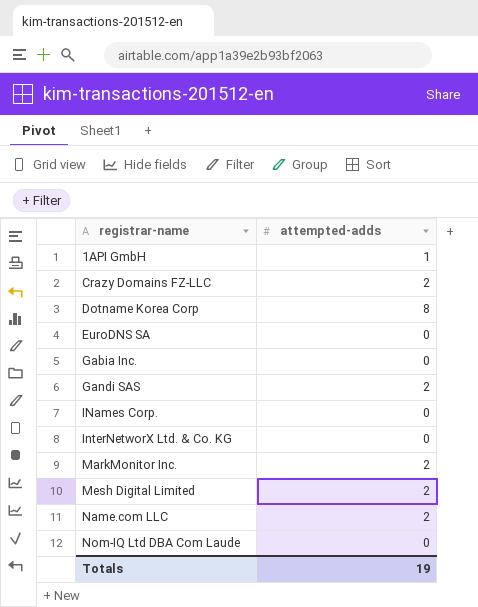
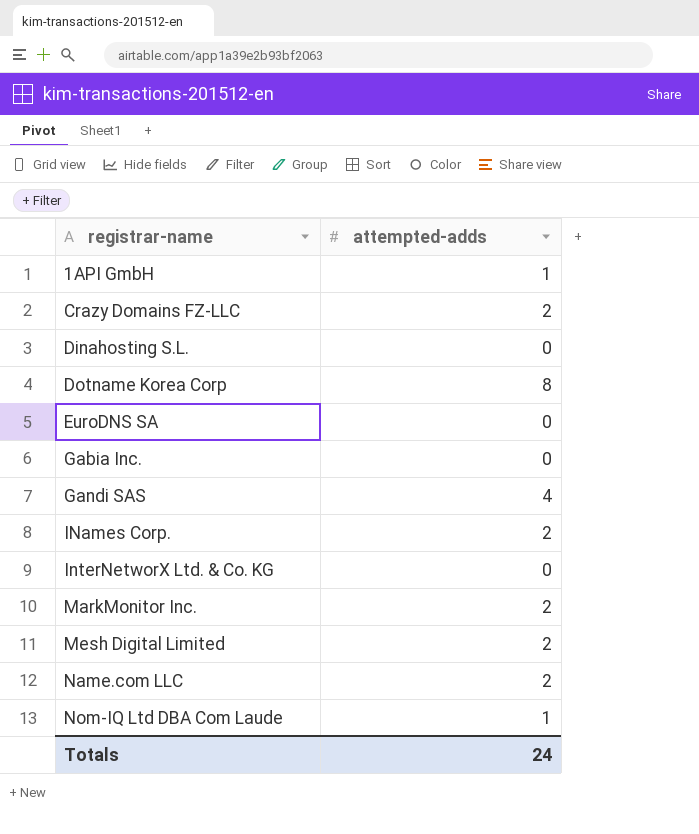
row Dinahosting S.L.: none -> 0
Gandi SAS | attempted-adds: 2 -> 4
INames Corp. | attempted-adds: 0 -> 2
Nom-IQ Ltd DBA Com Laude | attempted-adds: 0 -> 1
Totals | attempted-adds: 19 -> 24

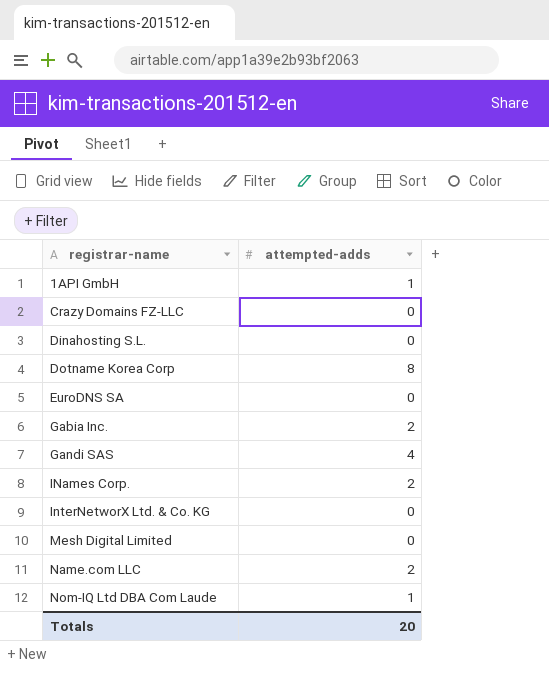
row MarkMonitor Inc.: 2 -> none
Crazy Domains FZ-LLC | attempted-adds: 2 -> 0
Gabia Inc. | attempted-adds: 0 -> 2
Mesh Digital Limited | attempted-adds: 2 -> 0
Totals | attempted-adds: 24 -> 20

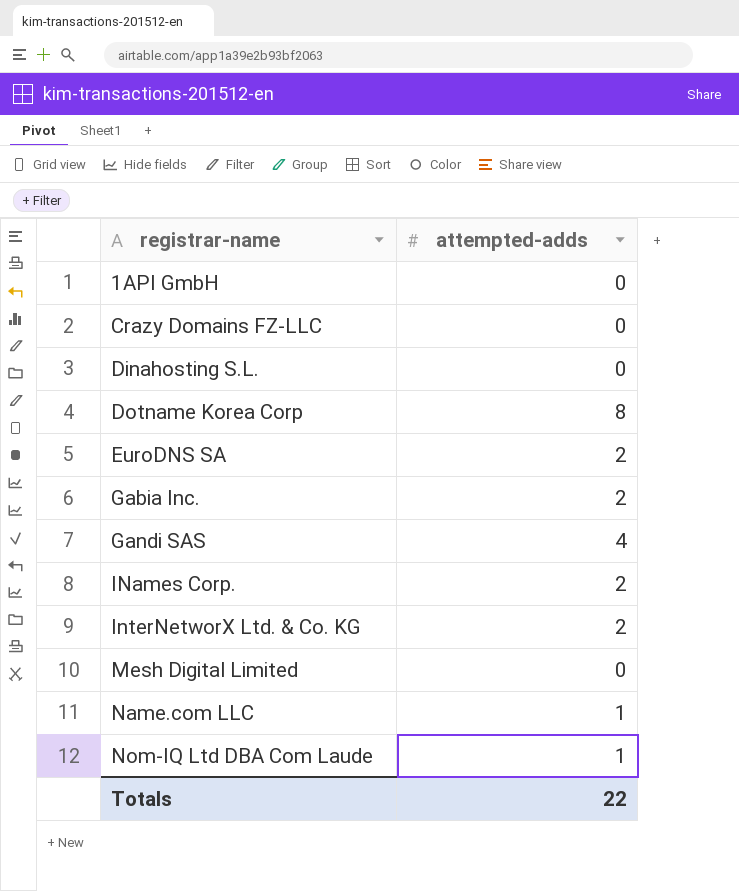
1API GmbH | attempted-adds: 1 -> 0
EuroDNS SA | attempted-adds: 0 -> 2
InterNetworX Ltd. & Co. KG | attempted-adds: 0 -> 2
Name.com LLC | attempted-adds: 2 -> 1
Totals | attempted-adds: 20 -> 22

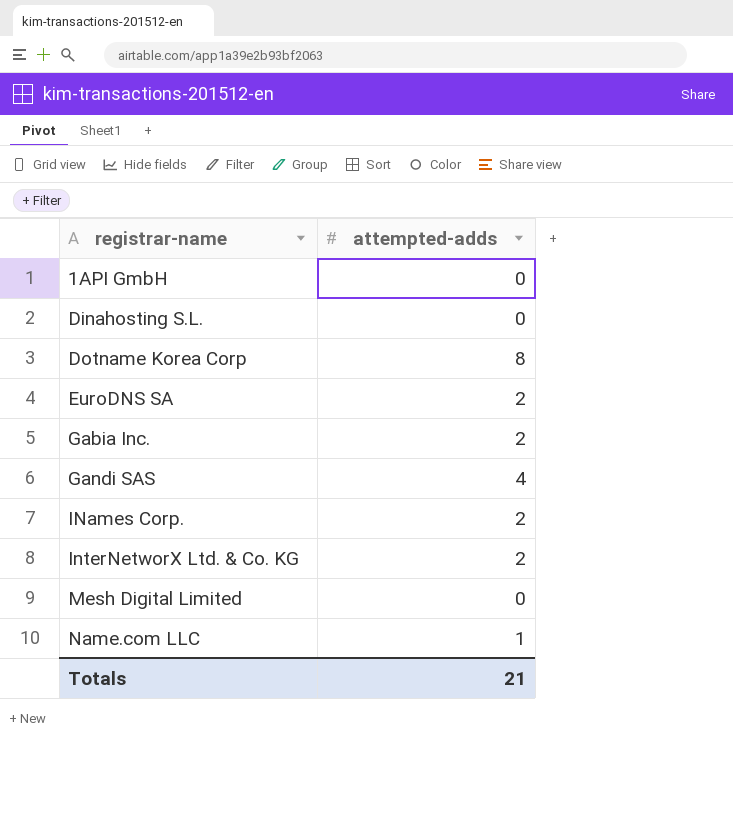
row Crazy Domains FZ-LLC: 0 -> none
row Nom-IQ Ltd DBA Com Laude: 1 -> none
Totals | attempted-adds: 22 -> 21

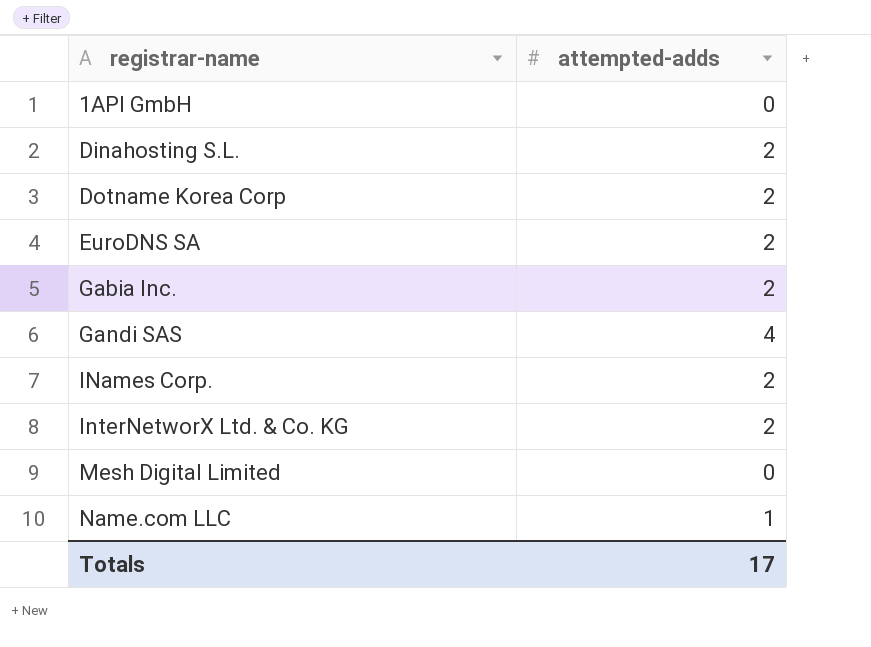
Dinahosting S.L. | attempted-adds: 0 -> 2
Dotname Korea Corp | attempted-adds: 8 -> 2
Totals | attempted-adds: 21 -> 17

